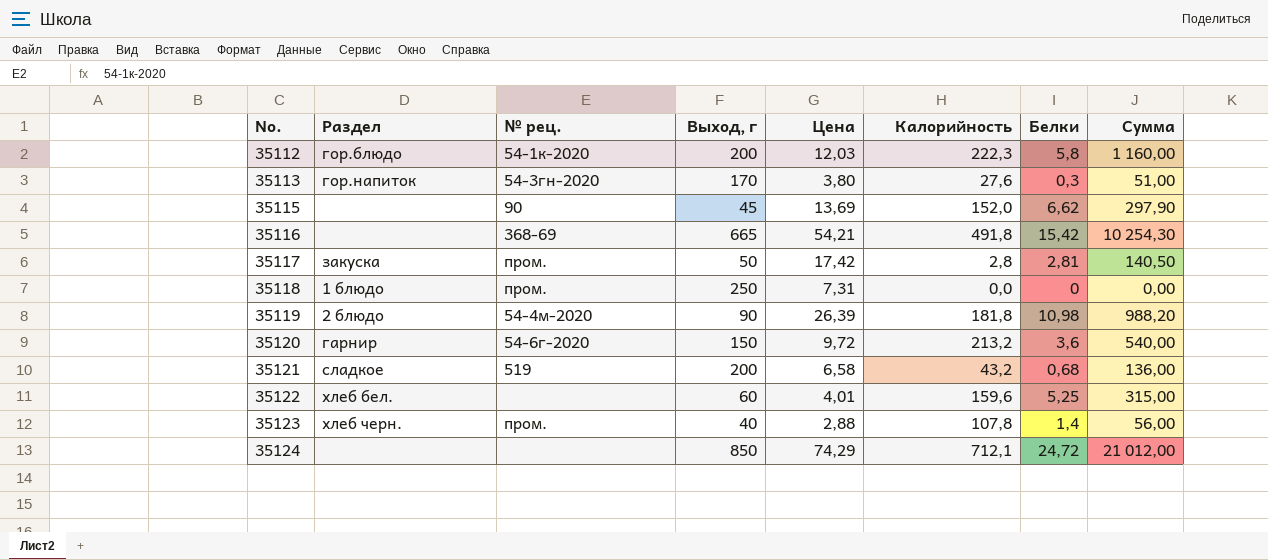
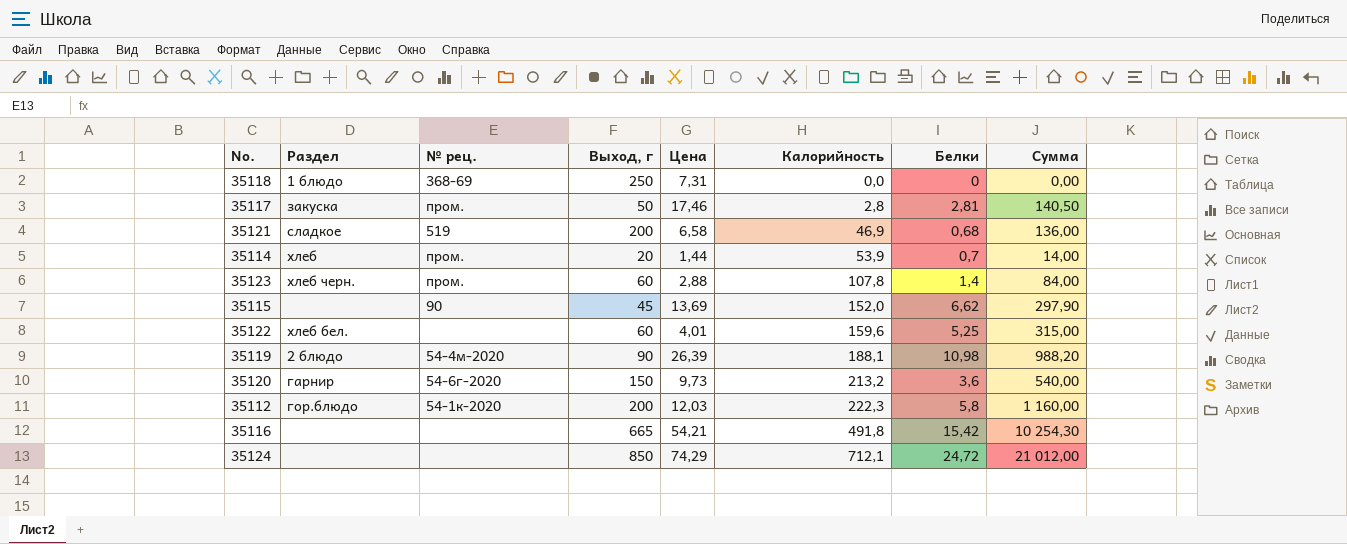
row order: No. ascending -> Калорийность ascending
row 35113: гор.напиток | 54-3гн-2020 | 170 | 3,80 | 27,6 | 0,3 | 51,00 -> none
35118 | № рец.: пром. -> 368-69
35117 | Цена: 17,42 -> 17,46
35121 | Калорийность: 43,2 -> 46,9
row 35114: none -> хлеб | пром. | 20 | 1,44 | 53,9 | 0,7 | 14,00
35123 | Выход, г: 40 -> 60
35123 | Сумма: 56,00 -> 84,00
35119 | Калорийность: 181,8 -> 188,1
35120 | Цена: 9,72 -> 9,73
35116 | № рец.: 368-69 -> none

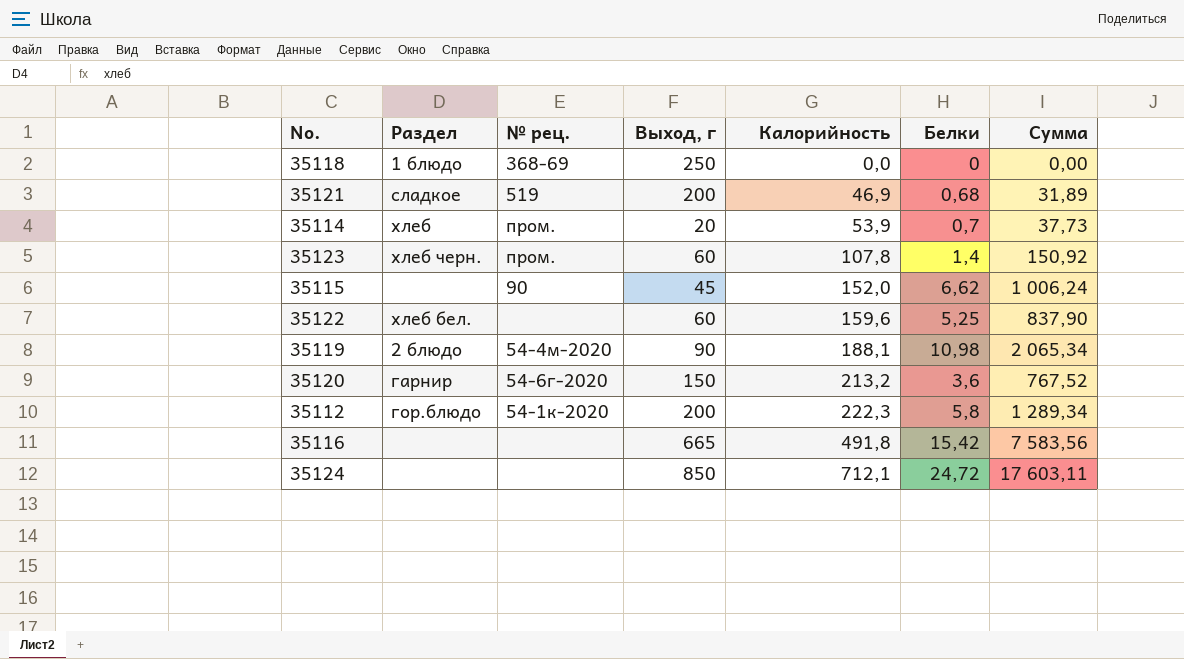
column Цена | position: 5 -> none
column Сумма | formula: [Выход, г] * [Белки] -> [Калорийность] * [Белки]
row 35117: закуска | пром. | 50 | 17,46 | 2,8 | 2,81 | 140,50 -> none

